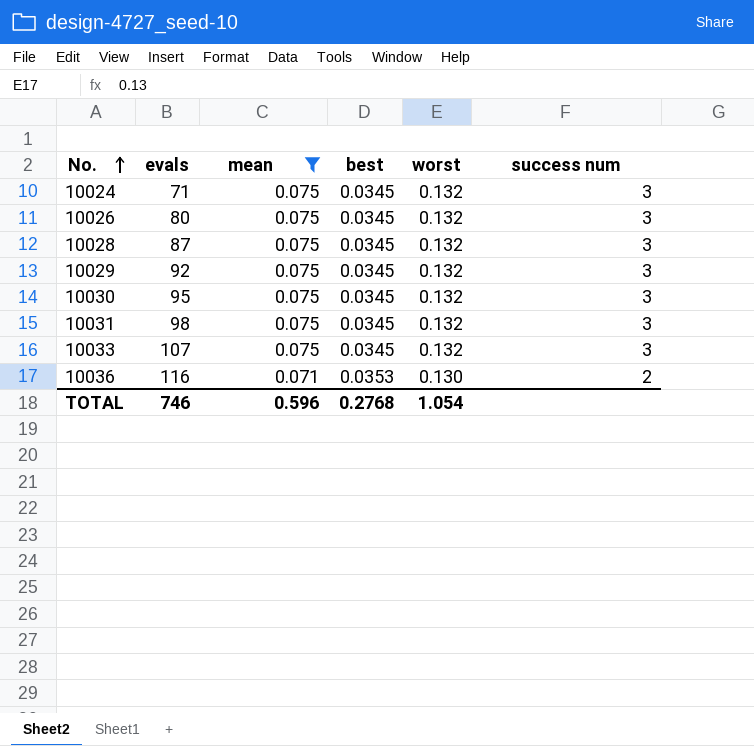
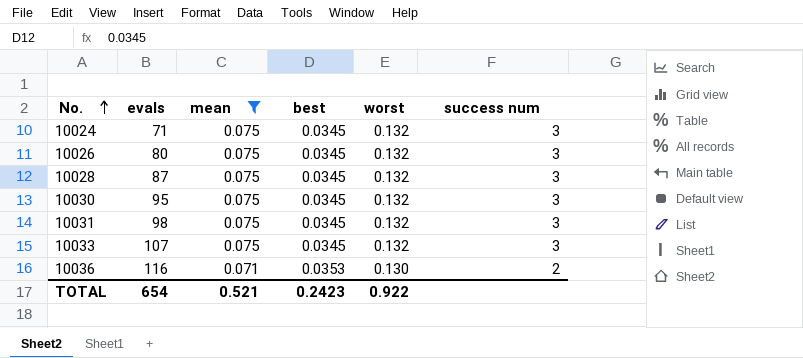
row 10029: 92 | 0.075 | 0.0345 | 0.132 | 3 -> none
TOTAL | evals: 746 -> 654
TOTAL | mean: 0.596 -> 0.521
TOTAL | best: 0.2768 -> 0.2423
TOTAL | worst: 1.054 -> 0.922

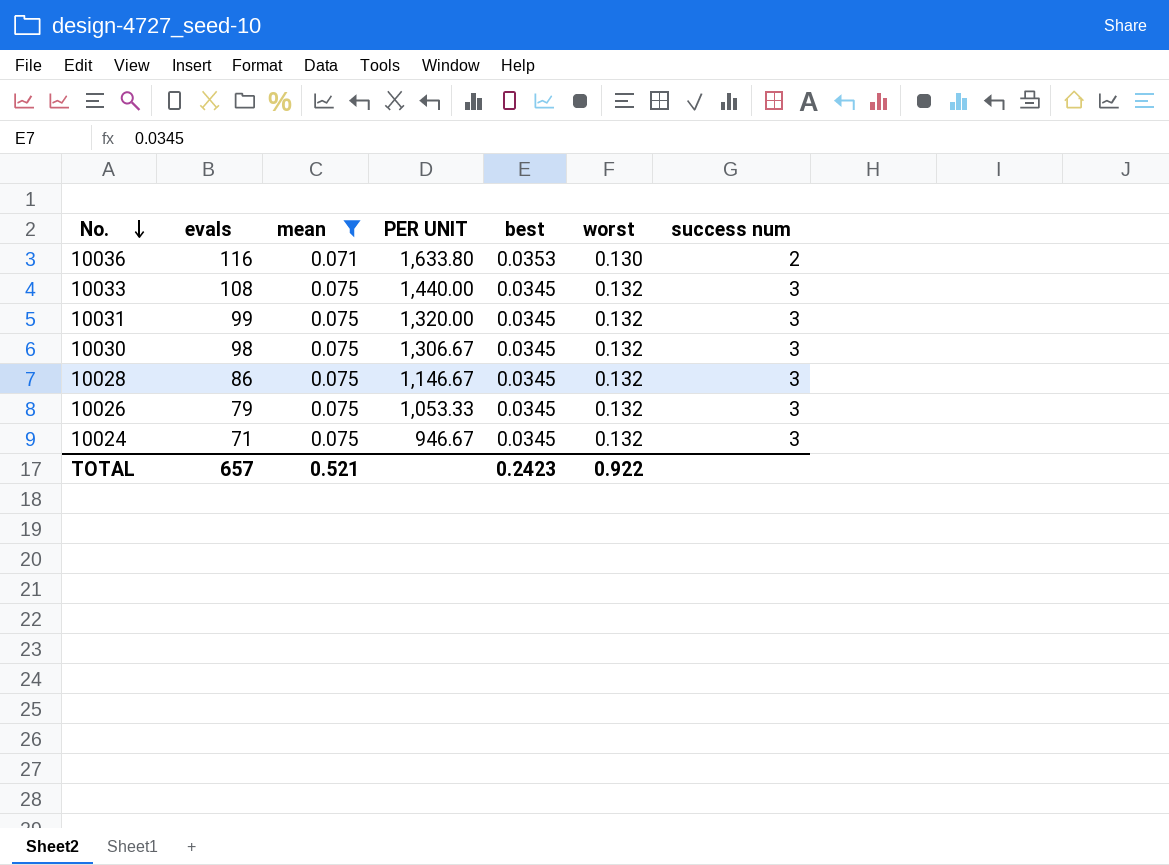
row order: No. ascending -> No. descending
column PER UNIT | formula: none -> [evals] / [mean]
10033 | evals: 107 -> 108
10031 | evals: 98 -> 99
10030 | evals: 95 -> 98
10028 | evals: 87 -> 86
10026 | evals: 80 -> 79
TOTAL | evals: 654 -> 657

